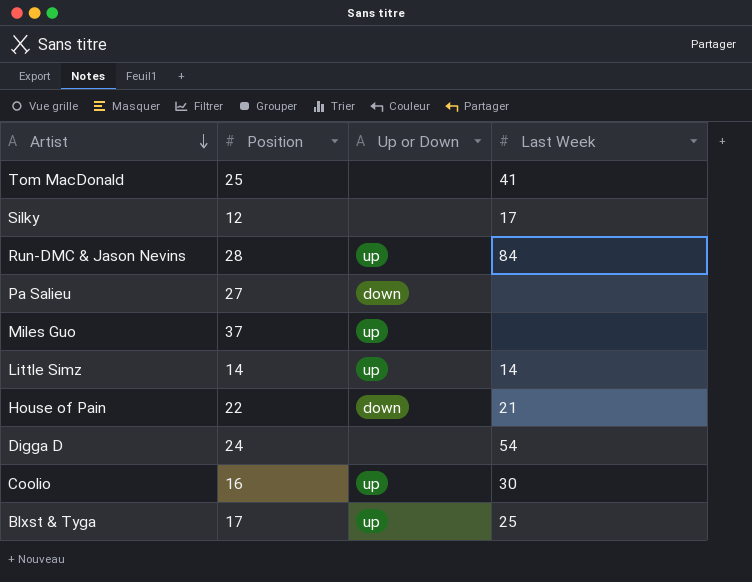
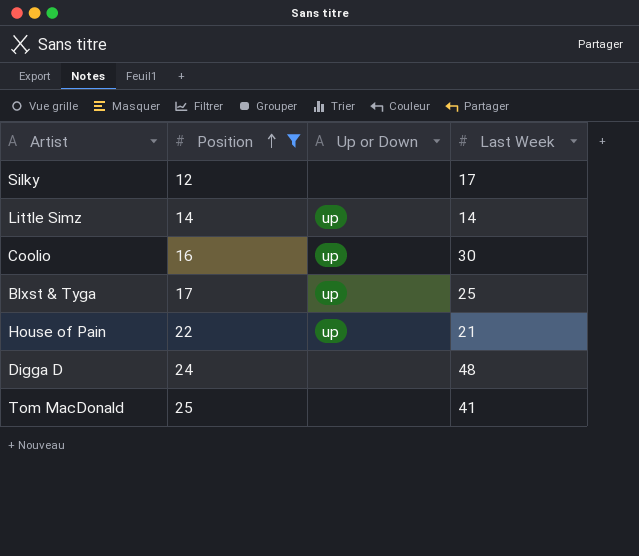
filter: none -> Position <= 25
row order: Artist descending -> Position ascending
House of Pain | Up or Down: down -> up
Digga D | Last Week: 54 -> 48

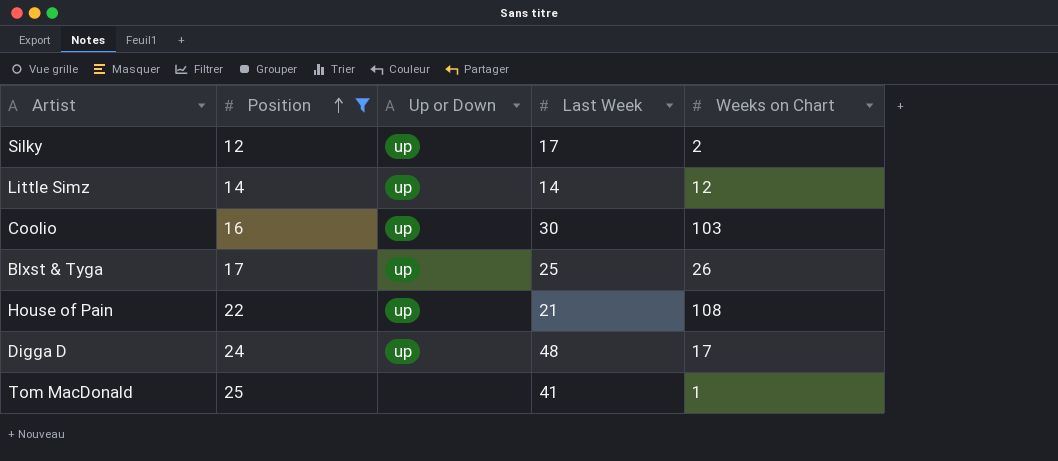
column Weeks on Chart | position: none -> 5
Silky | Up or Down: none -> up
Digga D | Up or Down: none -> up

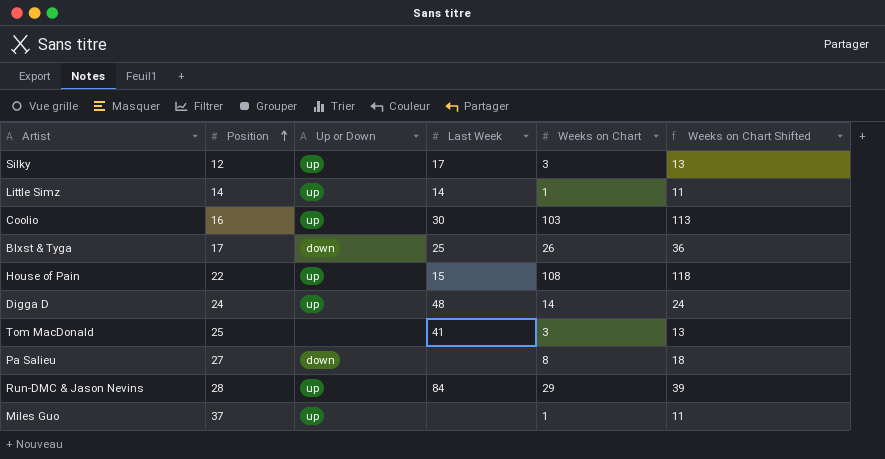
filter: Position <= 25 -> none
column Weeks on Chart Shifted | formula: none -> [Weeks on Chart] + 10
Silky | Weeks on Chart: 2 -> 3
Little Simz | Weeks on Chart: 12 -> 1
Blxst & Tyga | Up or Down: up -> down
House of Pain | Last Week: 21 -> 15
Digga D | Weeks on Chart: 17 -> 14
Tom MacDonald | Weeks on Chart: 1 -> 3

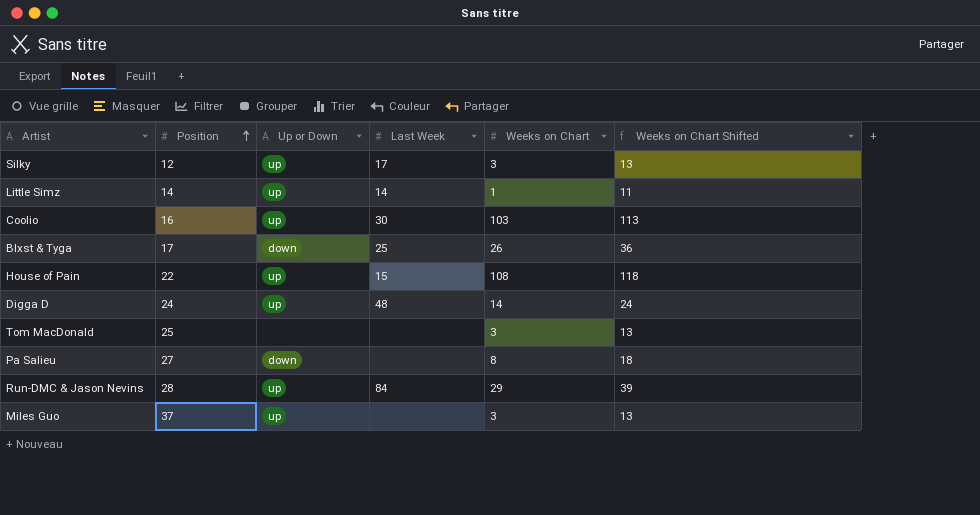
Tom MacDonald | Last Week: 41 -> none
Miles Guo | Weeks on Chart: 1 -> 3
Miles Guo | Weeks on Chart Shifted: 11 -> 13

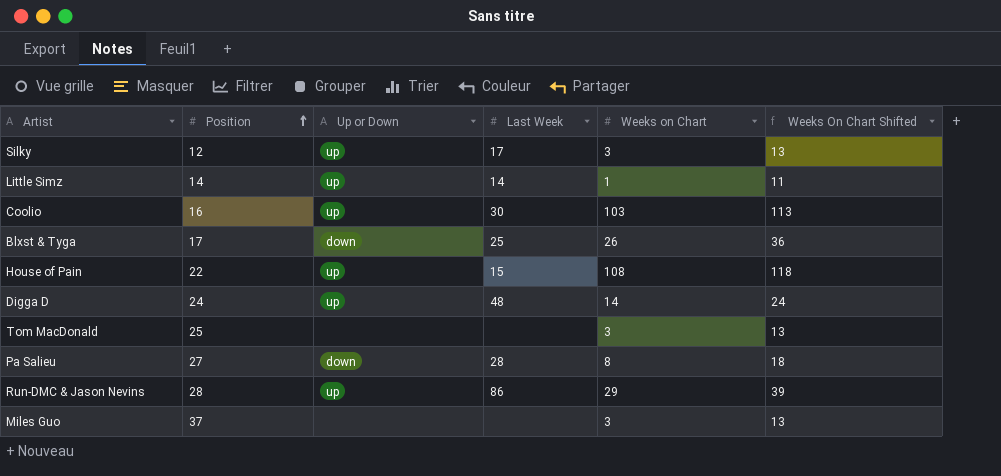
column name: Weeks on Chart Shifted -> Weeks On Chart Shifted
Pa Salieu | Last Week: none -> 28
Run-DMC & Jason Nevins | Last Week: 84 -> 86
Miles Guo | Up or Down: up -> none

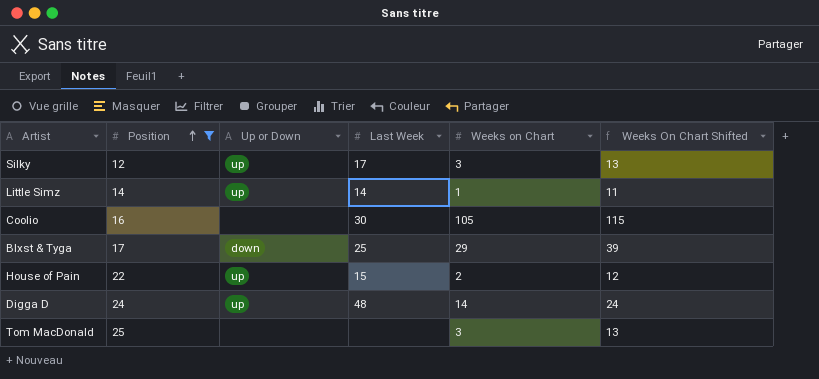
filter: none -> Position <= 25
Coolio | Up or Down: up -> none
Coolio | Weeks on Chart: 103 -> 105
Coolio | Weeks On Chart Shifted: 113 -> 115
Blxst & Tyga | Weeks on Chart: 26 -> 29
Blxst & Tyga | Weeks On Chart Shifted: 36 -> 39
House of Pain | Weeks on Chart: 108 -> 2
House of Pain | Weeks On Chart Shifted: 118 -> 12

